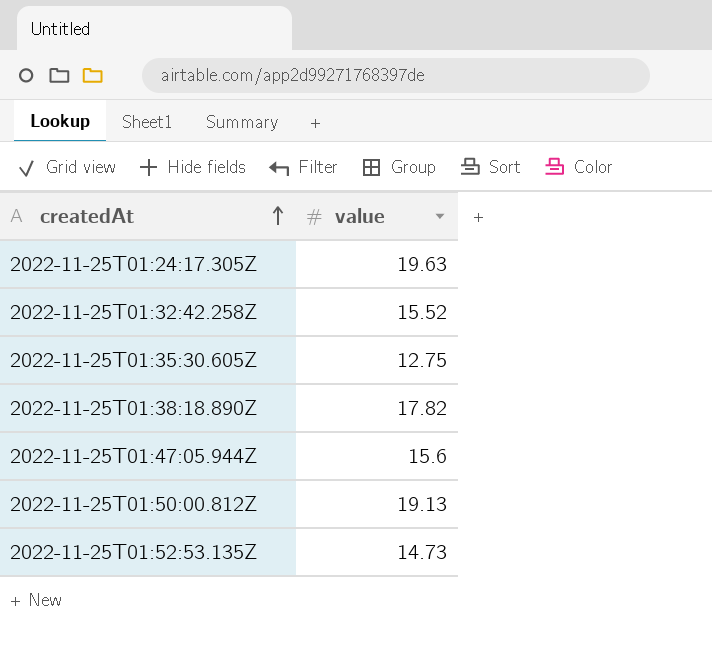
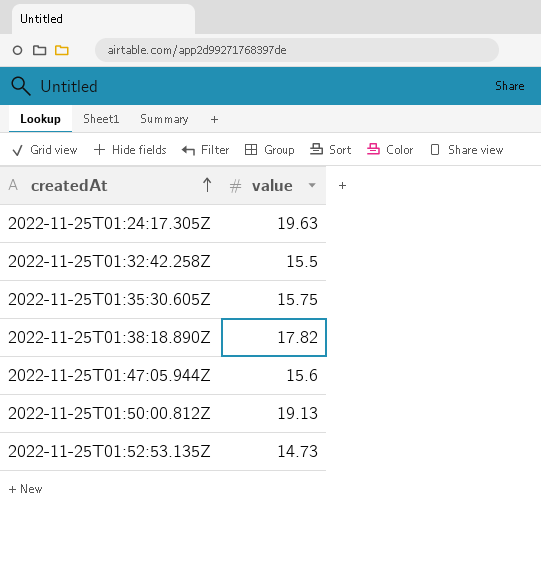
2022-11-25T01:32:42.258Z | value: 15.52 -> 15.5
2022-11-25T01:35:30.605Z | value: 12.75 -> 15.75

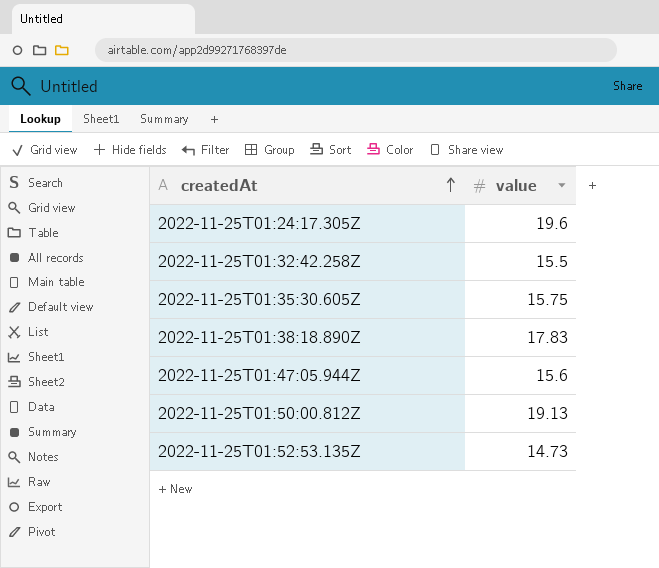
2022-11-25T01:24:17.305Z | value: 19.63 -> 19.6
2022-11-25T01:38:18.890Z | value: 17.82 -> 17.83

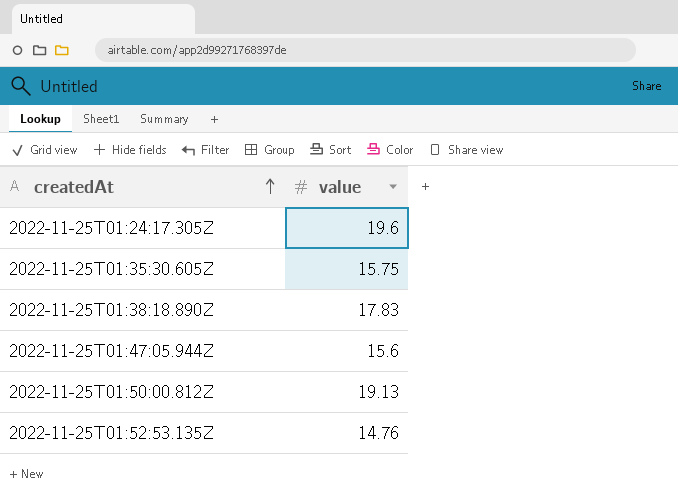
row 2022-11-25T01:32:42.258Z: 15.5 -> none
2022-11-25T01:52:53.135Z | value: 14.73 -> 14.76

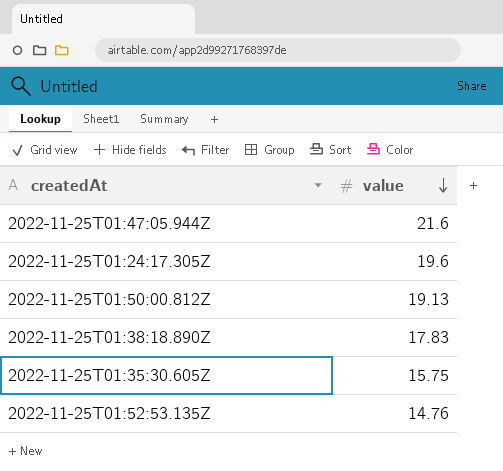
row order: createdAt ascending -> value descending
2022-11-25T01:47:05.944Z | value: 15.6 -> 21.6

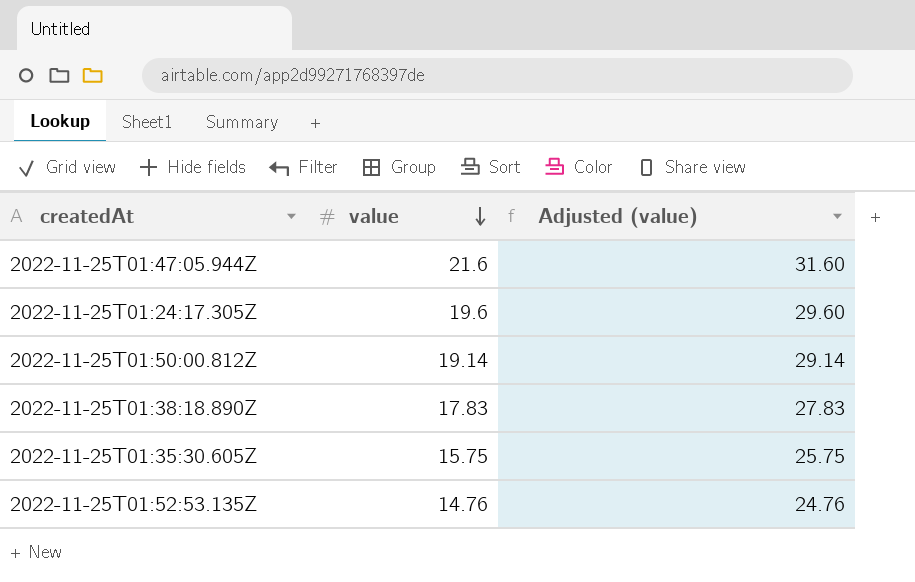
column Adjusted (value) | formula: none -> [value] + 10
2022-11-25T01:50:00.812Z | value: 19.13 -> 19.14

